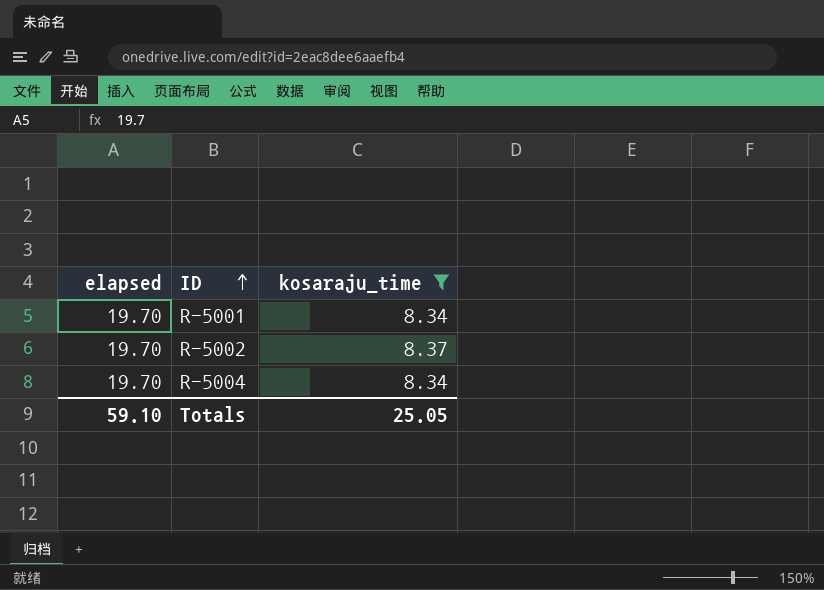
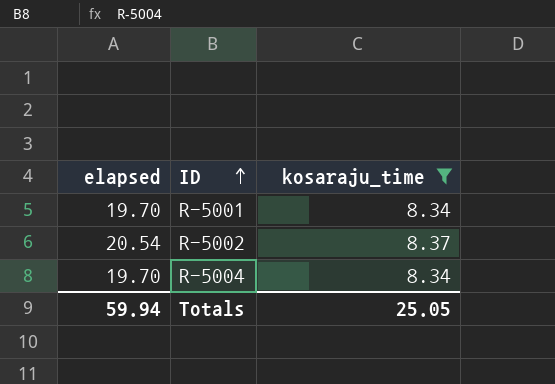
R-5002 | elapsed: 19.70 -> 20.54
Totals | elapsed: 59.10 -> 59.94

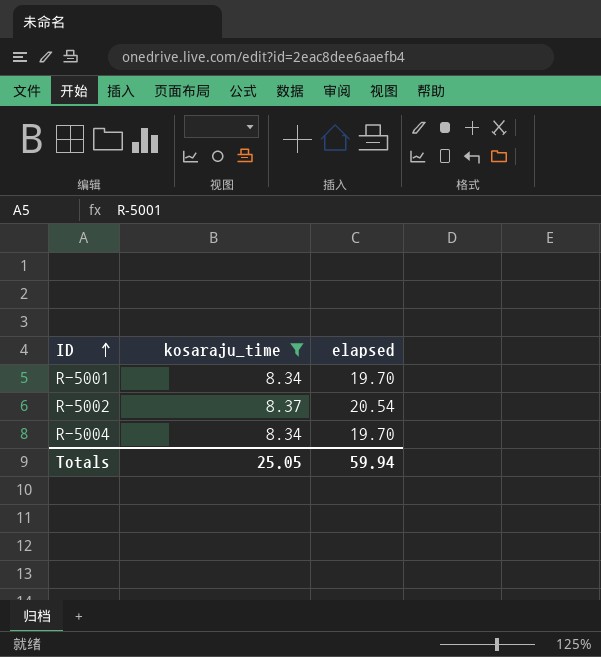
column elapsed | position: 1 -> 3

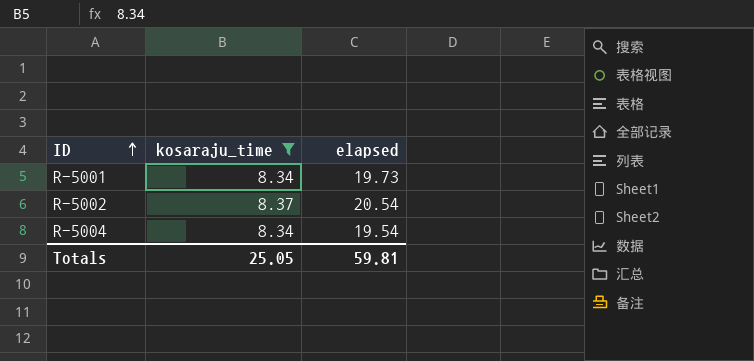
R-5001 | elapsed: 19.70 -> 19.73
R-5004 | elapsed: 19.70 -> 19.54
Totals | elapsed: 59.94 -> 59.81

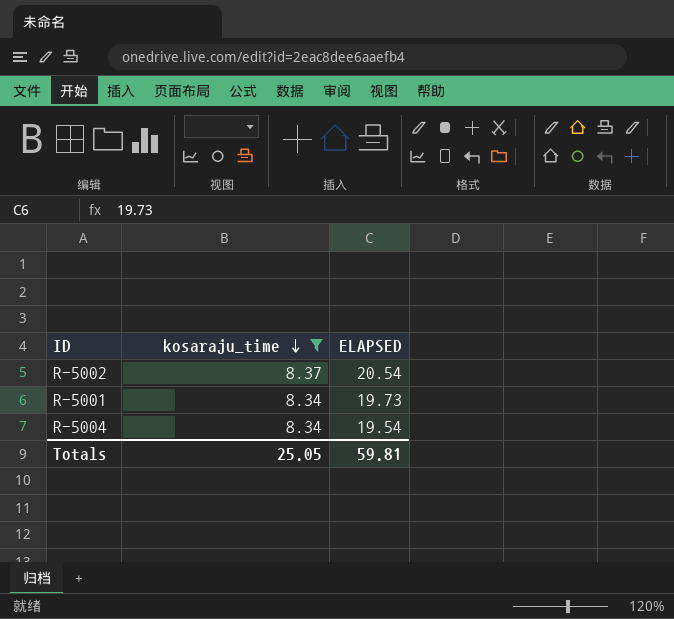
row order: ID ascending -> kosaraju_time descending
column name: elapsed -> ELAPSED

